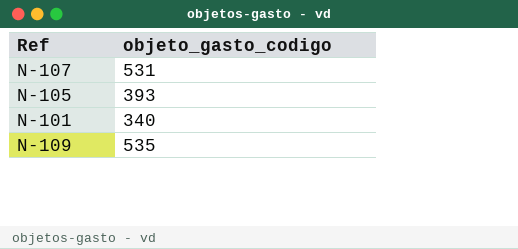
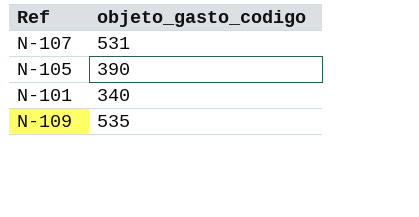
N-105 | objeto_gasto_codigo: 393 -> 390

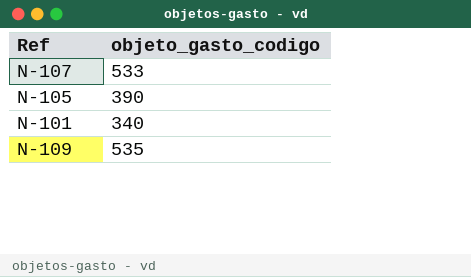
N-107 | objeto_gasto_codigo: 531 -> 533

